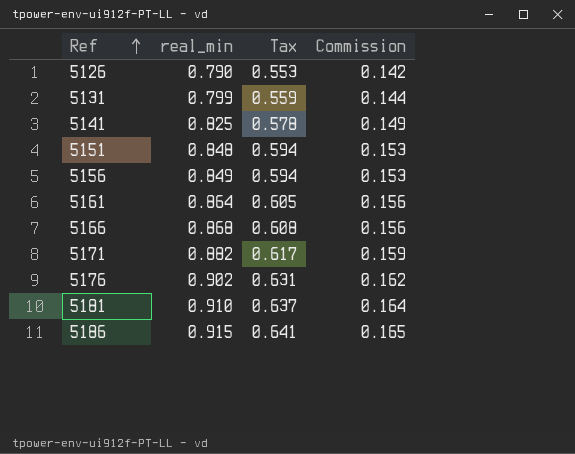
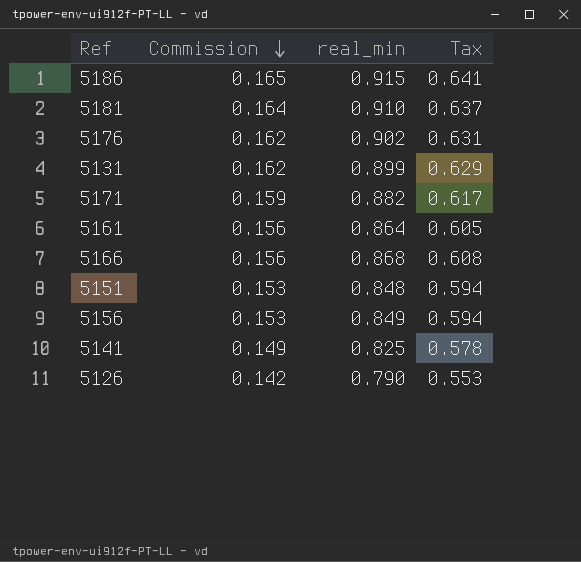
row order: Ref ascending -> Commission descending
column Commission | position: 4 -> 2
5131 | Commission: 0.144 -> 0.162
5131 | real_min: 0.799 -> 0.899
5131 | Tax: 0.559 -> 0.629

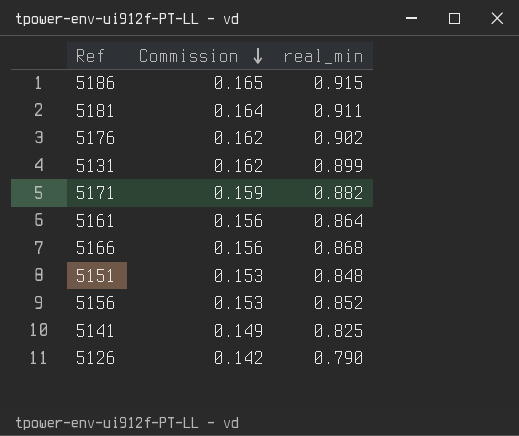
column Tax | formula: [real_min] * 0.7 -> none
5181 | real_min: 0.910 -> 0.911
5156 | real_min: 0.849 -> 0.852

